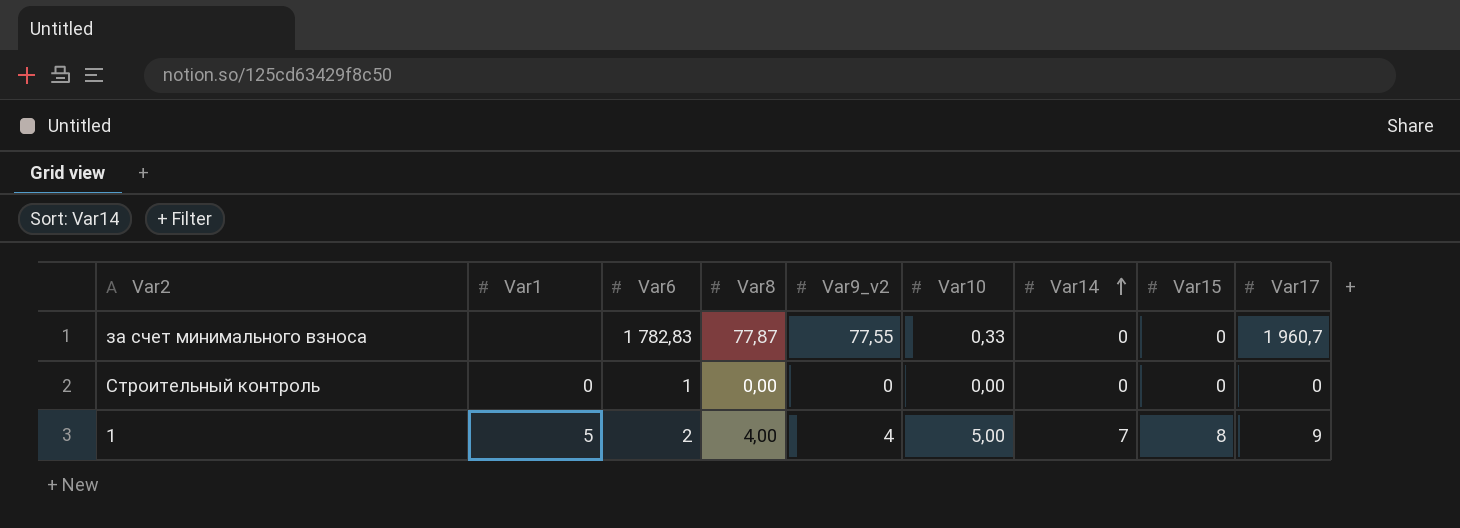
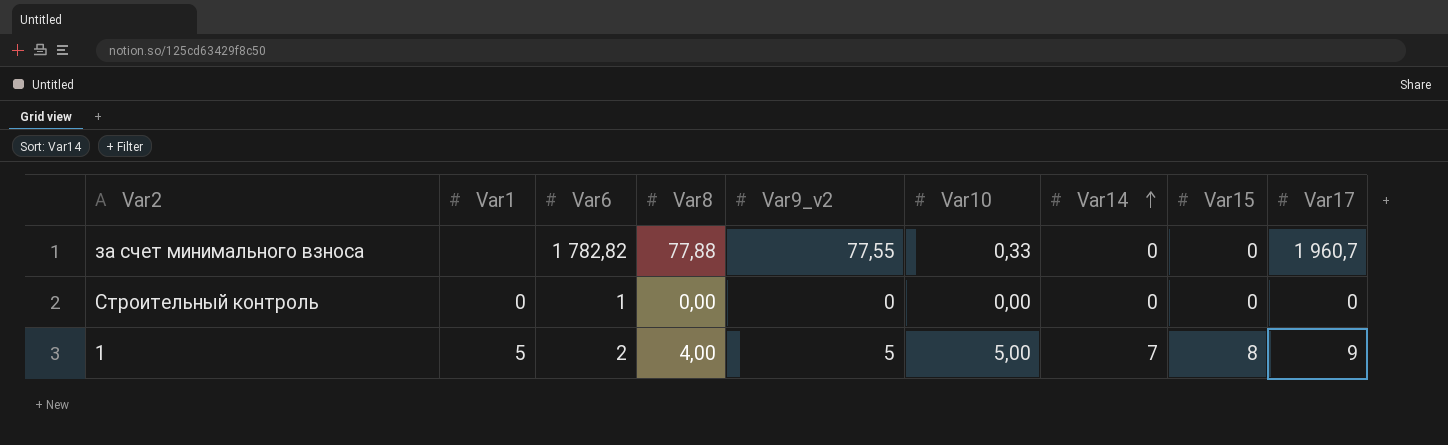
за счет минимального взноса | Var6: 1 782,83 -> 1 782,82
за счет минимального взноса | Var8: 77,87 -> 77,88
1 | Var9_v2: 4 -> 5

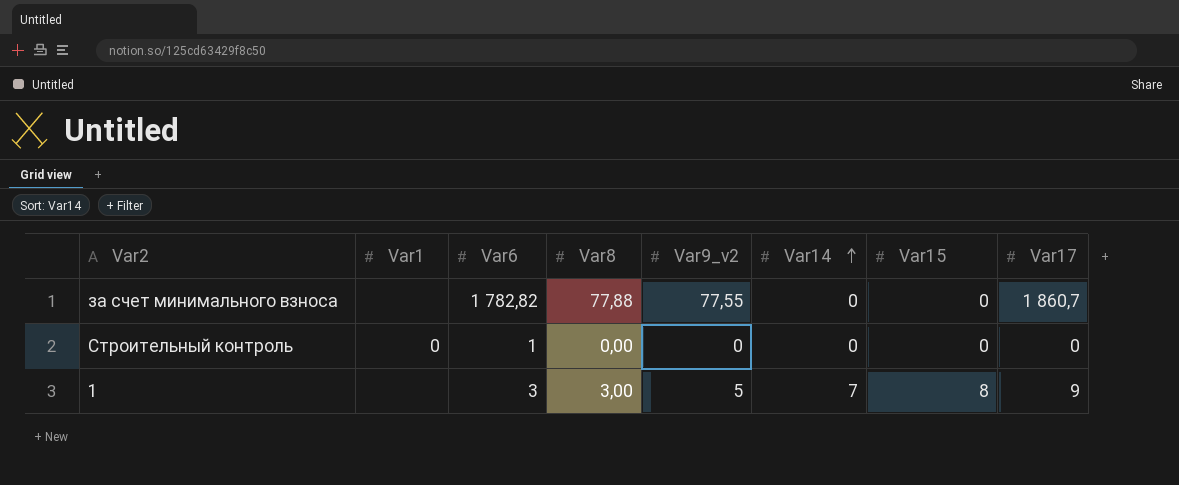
column Var10 | position: 6 -> none
за счет минимального взноса | Var17: 1 960,7 -> 1 860,7
1 | Var1: 5 -> none
1 | Var6: 2 -> 3
1 | Var8: 4,00 -> 3,00

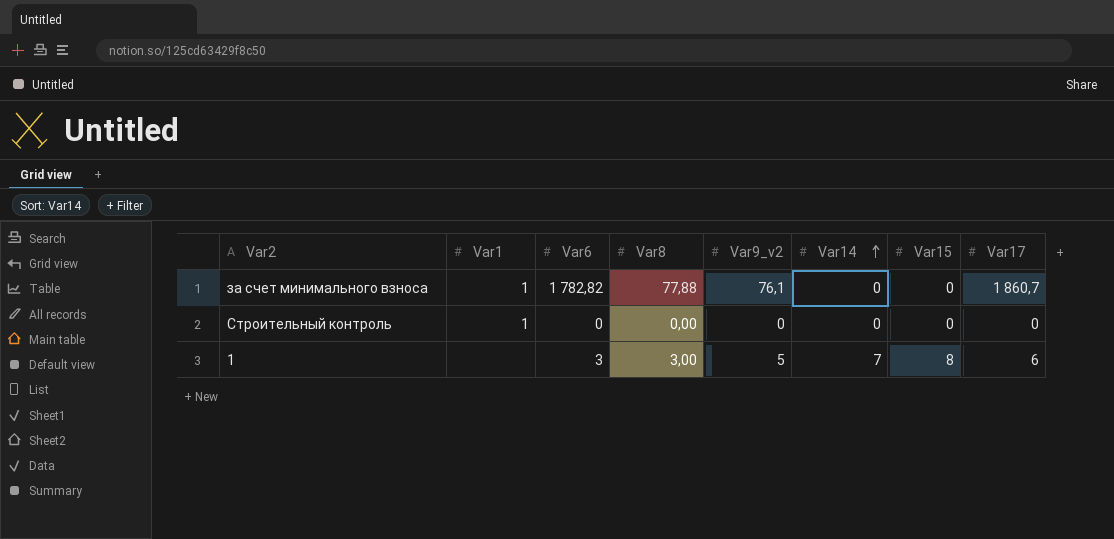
за счет минимального взноса | Var1: none -> 1
за счет минимального взноса | Var9_v2: 77,55 -> 76,1
Строительный контроль | Var1: 0 -> 1
Строительный контроль | Var6: 1 -> 0
1 | Var17: 9 -> 6

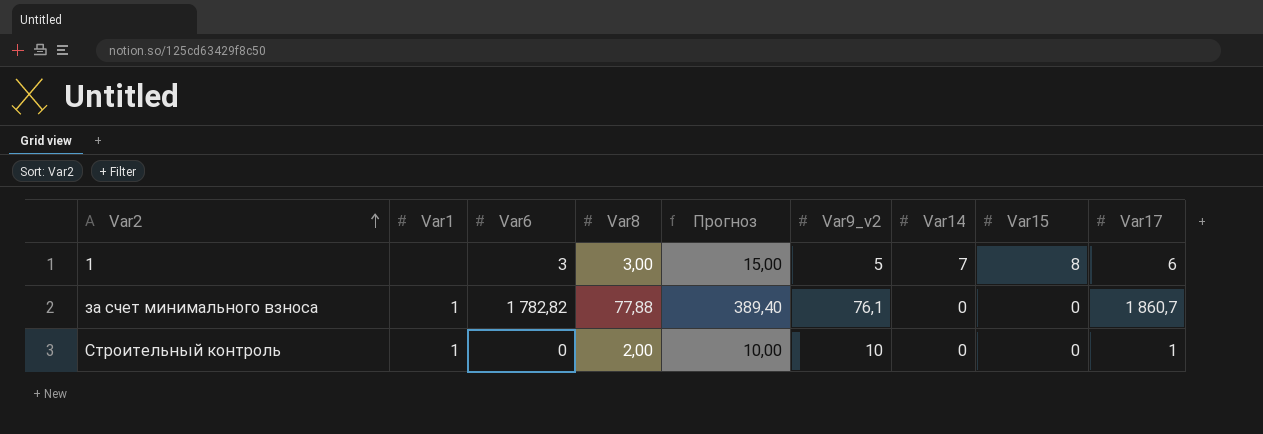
row order: Var14 ascending -> Var2 ascending
column Прогноз | formula: none -> [Var8] * 5
Строительный контроль | Var8: 0,00 -> 2,00
Строительный контроль | Var9_v2: 0 -> 10
Строительный контроль | Var17: 0 -> 1

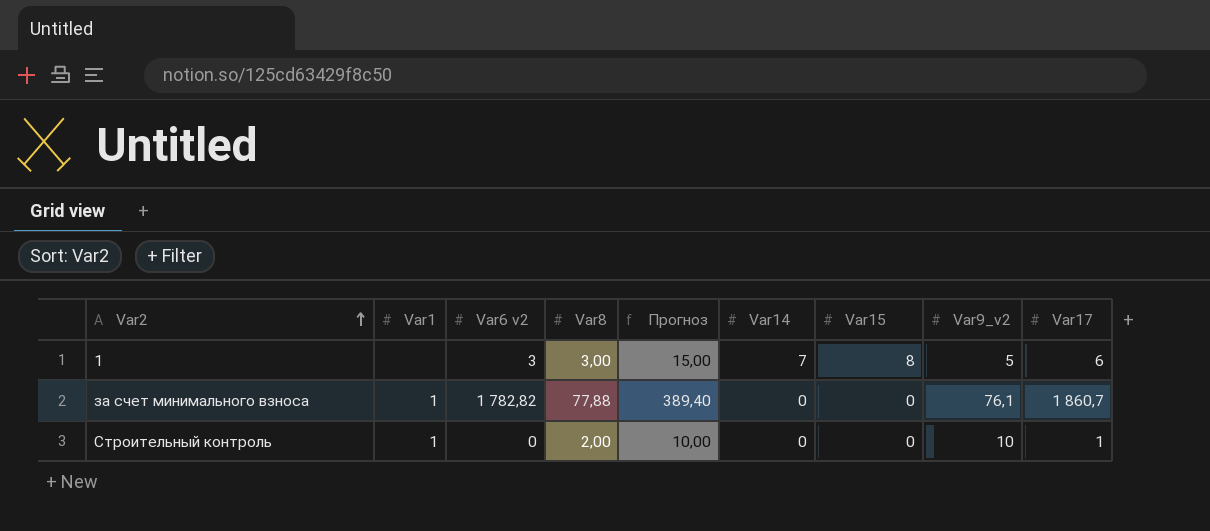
column name: Var6 -> Var6 v2
column Var9_v2 | position: 6 -> 8

